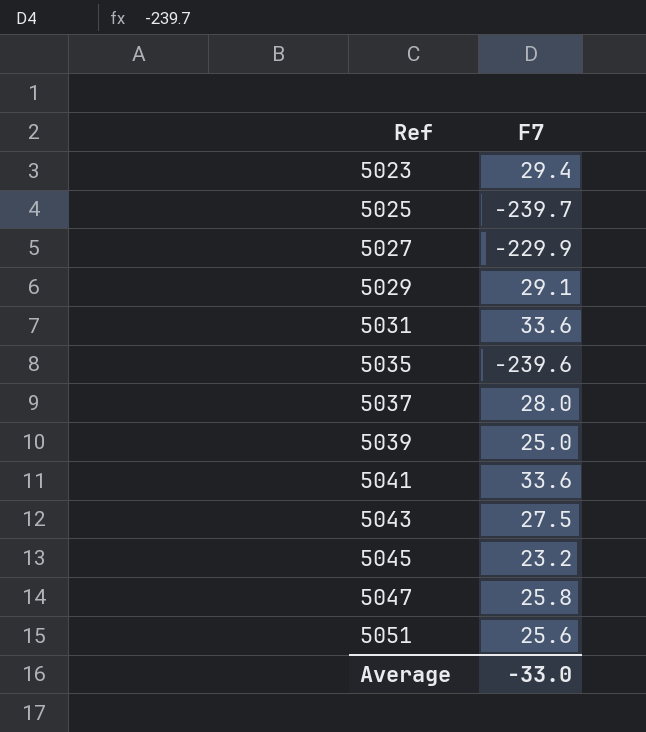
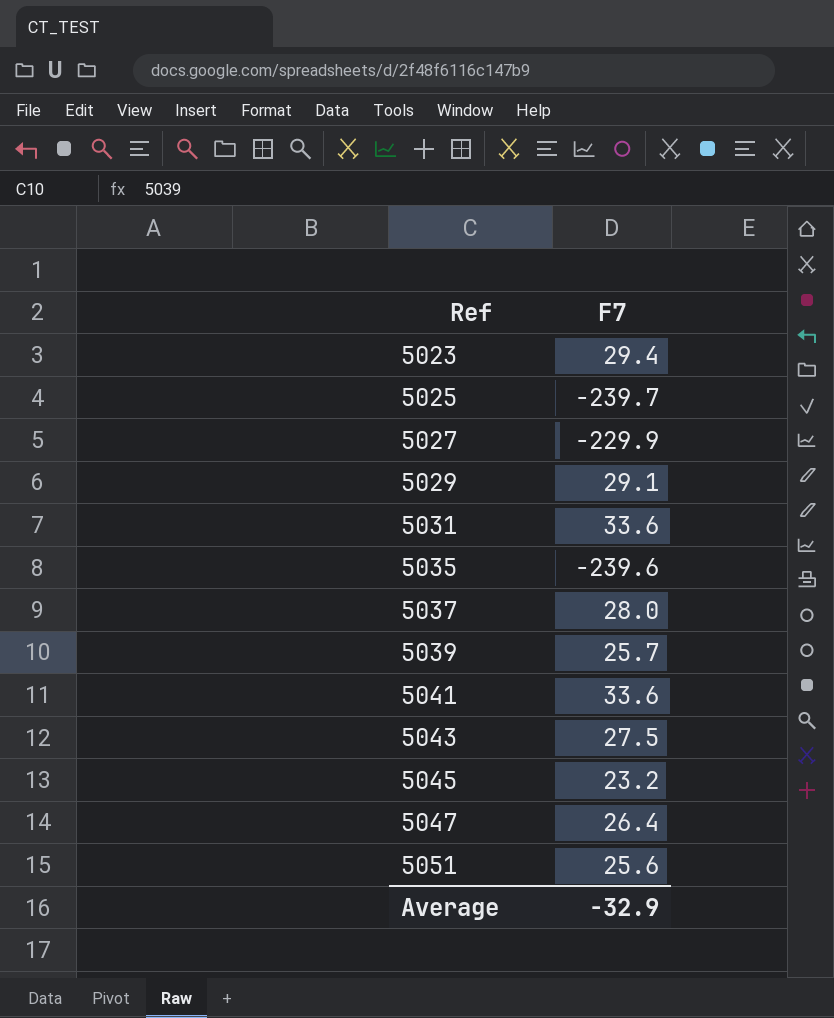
5039 | F7: 25.0 -> 25.7
5047 | F7: 25.8 -> 26.4
Average | F7: -33.0 -> -32.9

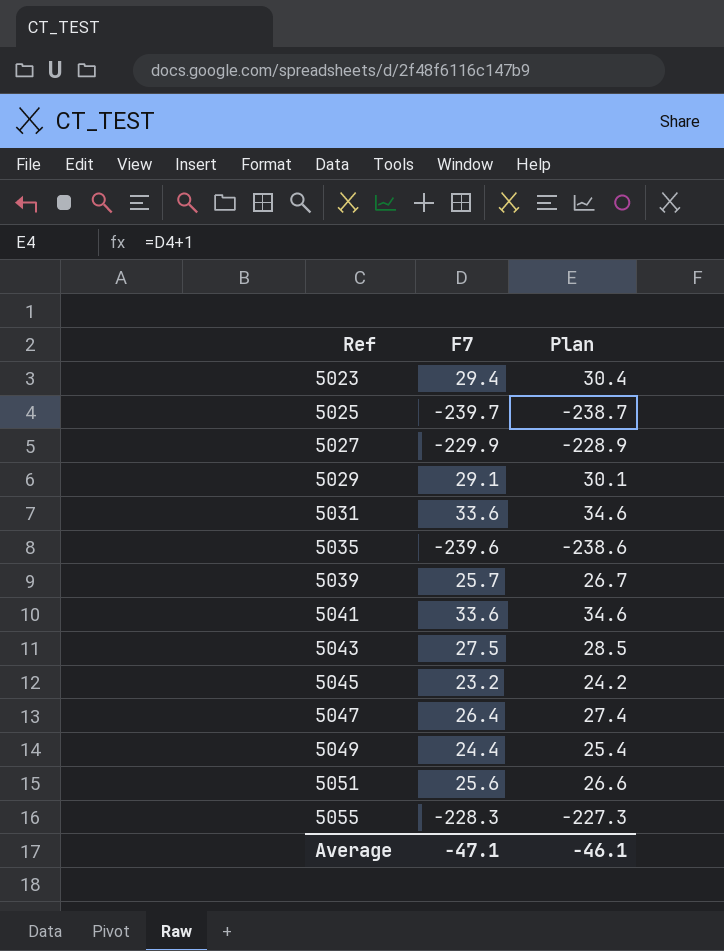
column Plan | formula: none -> [F7] + 1
row 5037: 28.0 -> none
row 5049: none -> 24.4 | 25.4
row 5055: none -> -228.3 | -227.3
Average | F7: -32.9 -> -47.1

